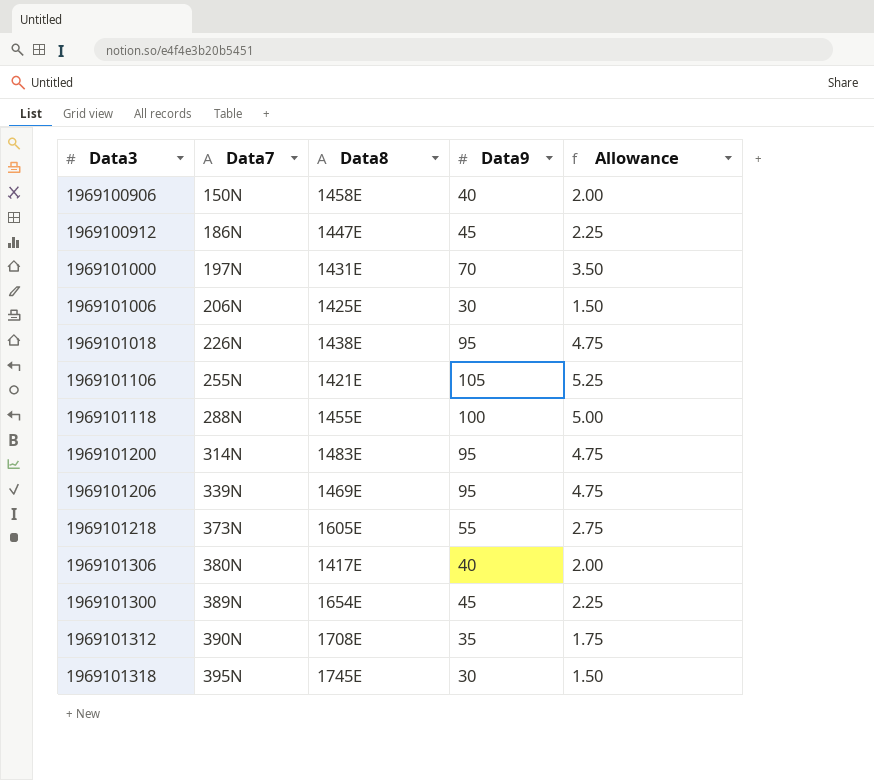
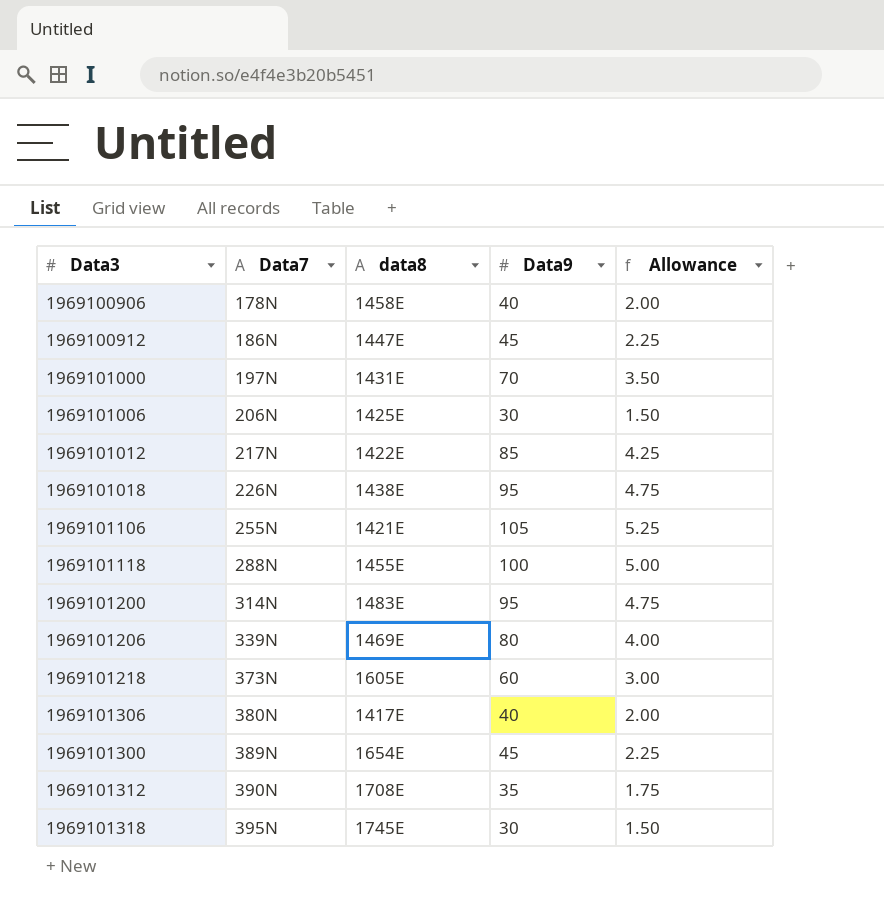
column name: Data8 -> data8
1969100906 | Data7: 150N -> 178N
row 1969101012: none -> 217N | 1422E | 85 | 4.25
1969101206 | Data9: 95 -> 80
1969101206 | Allowance: 4.75 -> 4.00
1969101218 | Data9: 55 -> 60
1969101218 | Allowance: 2.75 -> 3.00

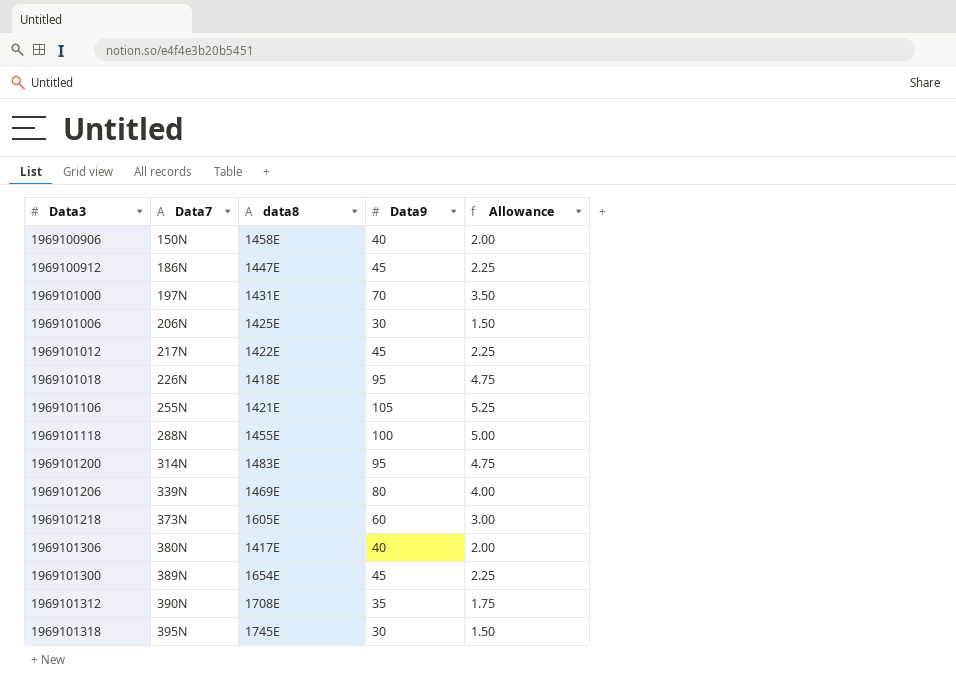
1969100906 | Data7: 178N -> 150N
1969101012 | Data9: 85 -> 45
1969101012 | Allowance: 4.25 -> 2.25
1969101018 | data8: 1438E -> 1418E

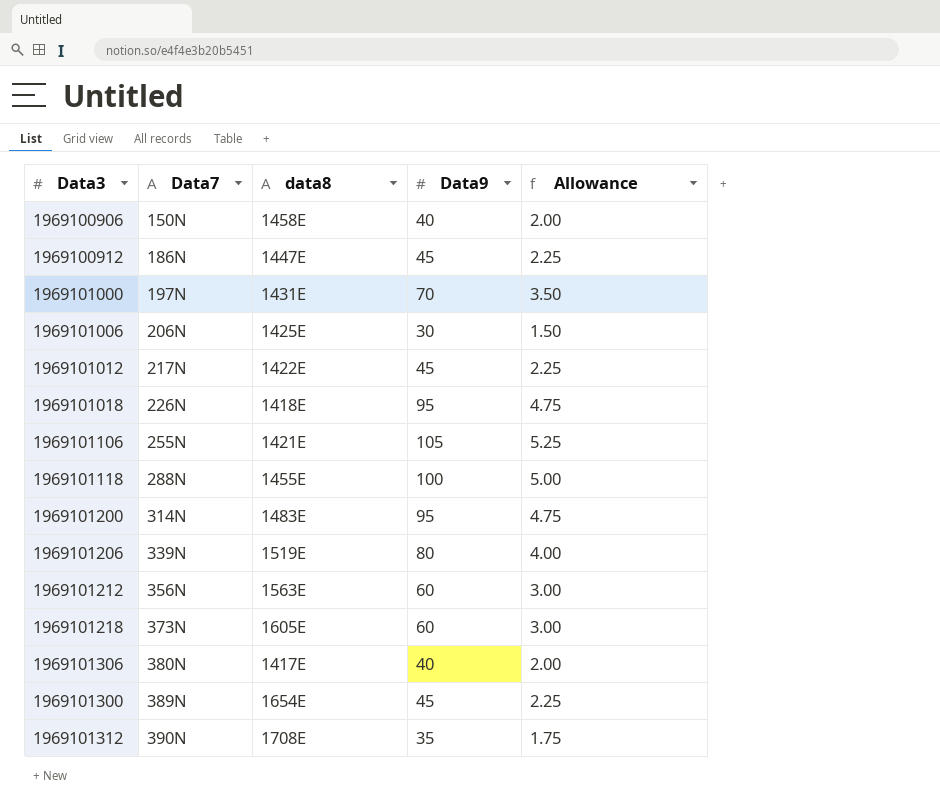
row 1969101318: 395N | 1745E | 30 | 1.50 -> none
1969101206 | data8: 1469E -> 1519E
row 1969101212: none -> 356N | 1563E | 60 | 3.00

